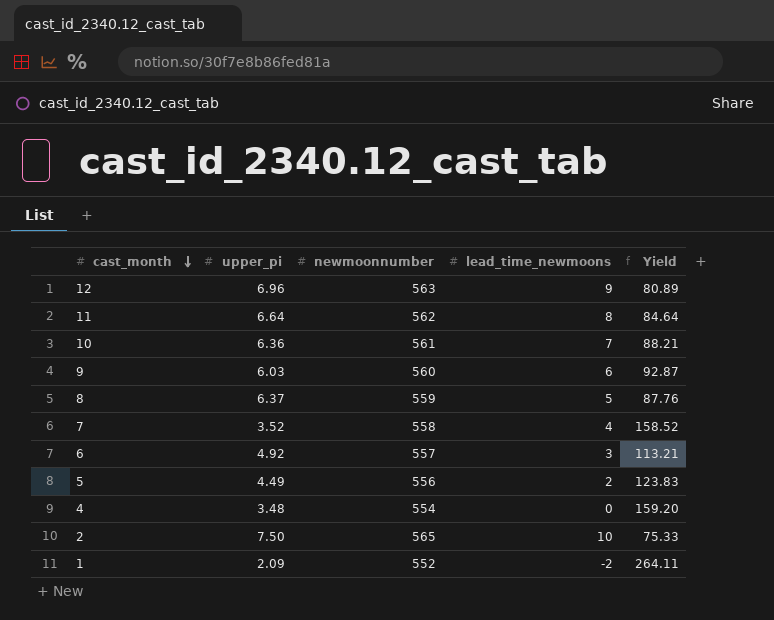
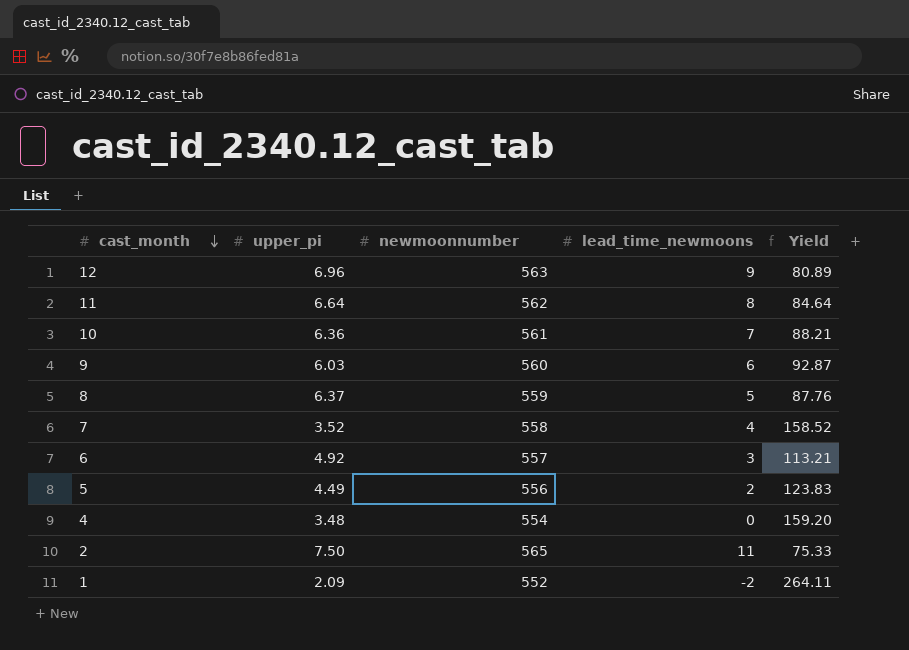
2 | lead_time_newmoons: 10 -> 11

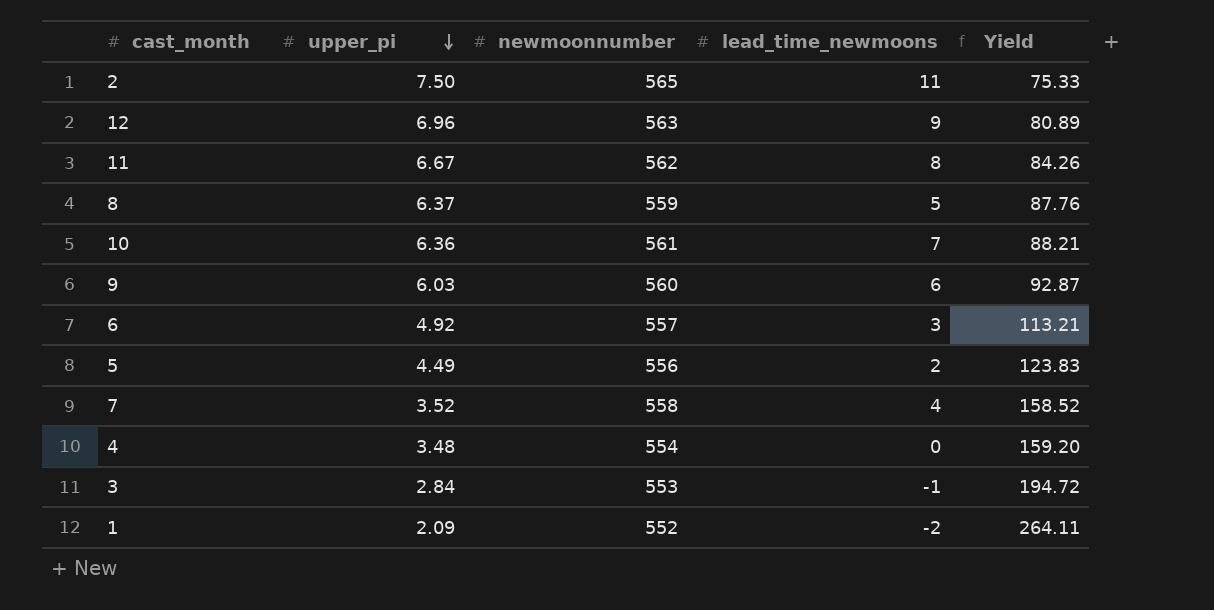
row order: cast_month descending -> upper_pi descending
11 | upper_pi: 6.64 -> 6.67
11 | Yield: 84.64 -> 84.26
row 3: none -> 2.84 | 553 | -1 | 194.72

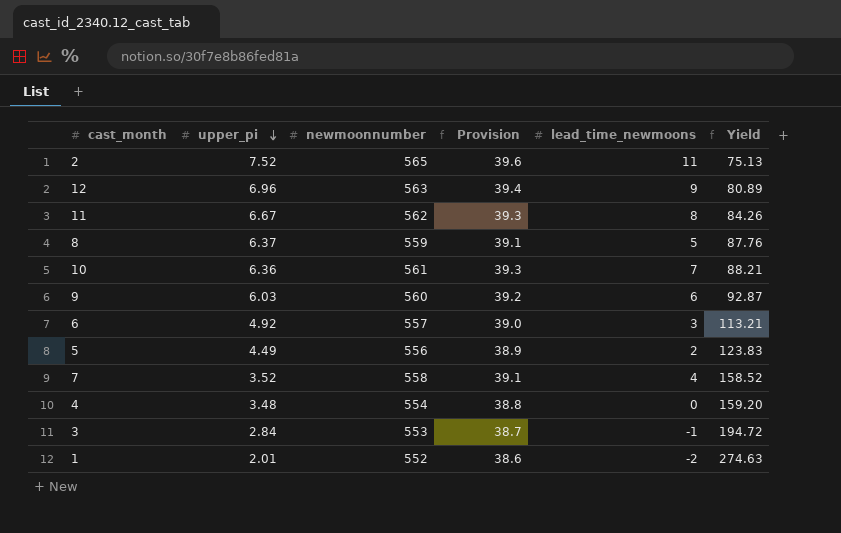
column Provision | formula: none -> [newmoonnumber] * 0.07
2 | upper_pi: 7.50 -> 7.52
2 | Yield: 75.33 -> 75.13
1 | upper_pi: 2.09 -> 2.01
1 | Yield: 264.11 -> 274.63

